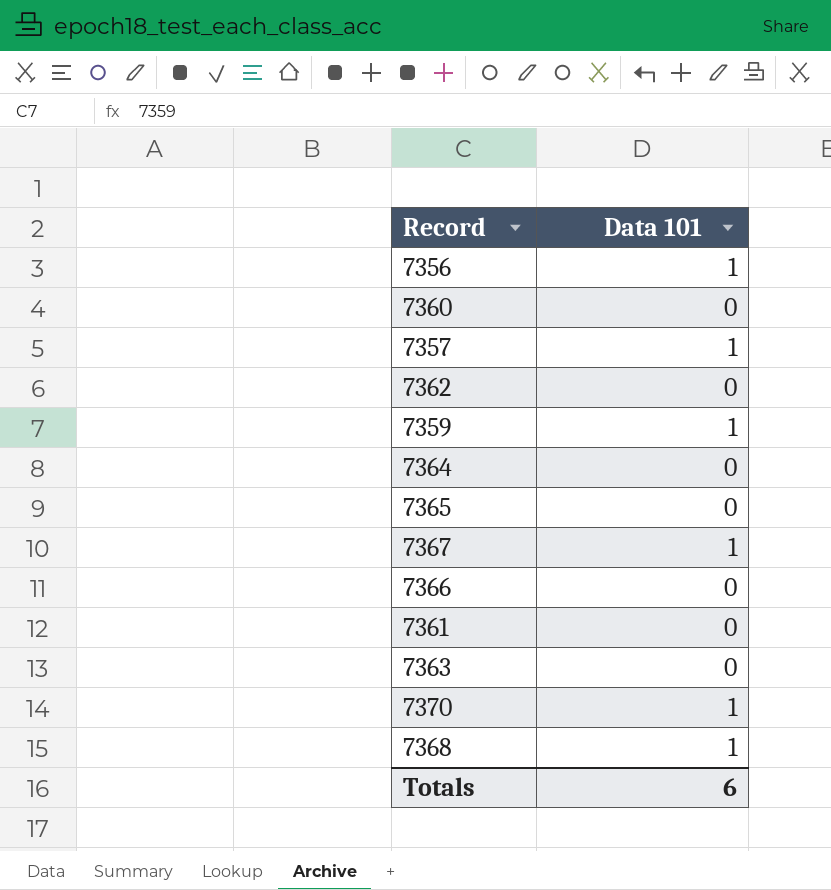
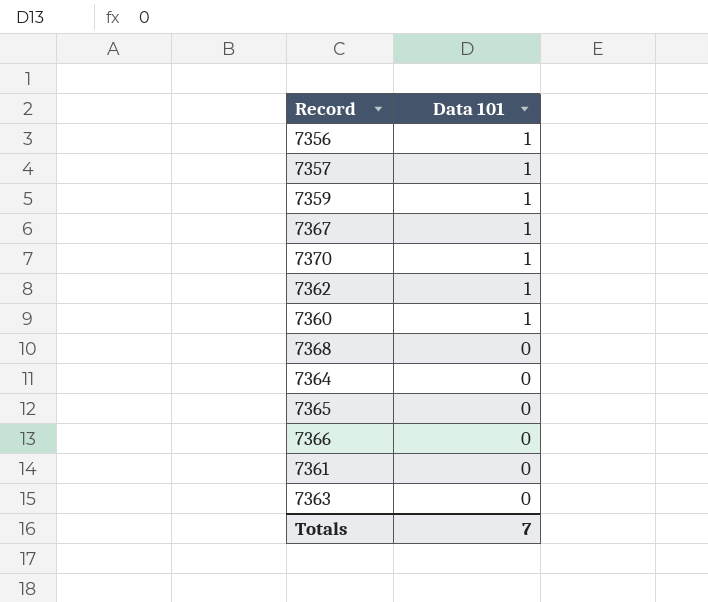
row order: none -> Data 101 descending
7362 | Data 101: 0 -> 1
7360 | Data 101: 0 -> 1
7368 | Data 101: 1 -> 0
Totals | Data 101: 6 -> 7

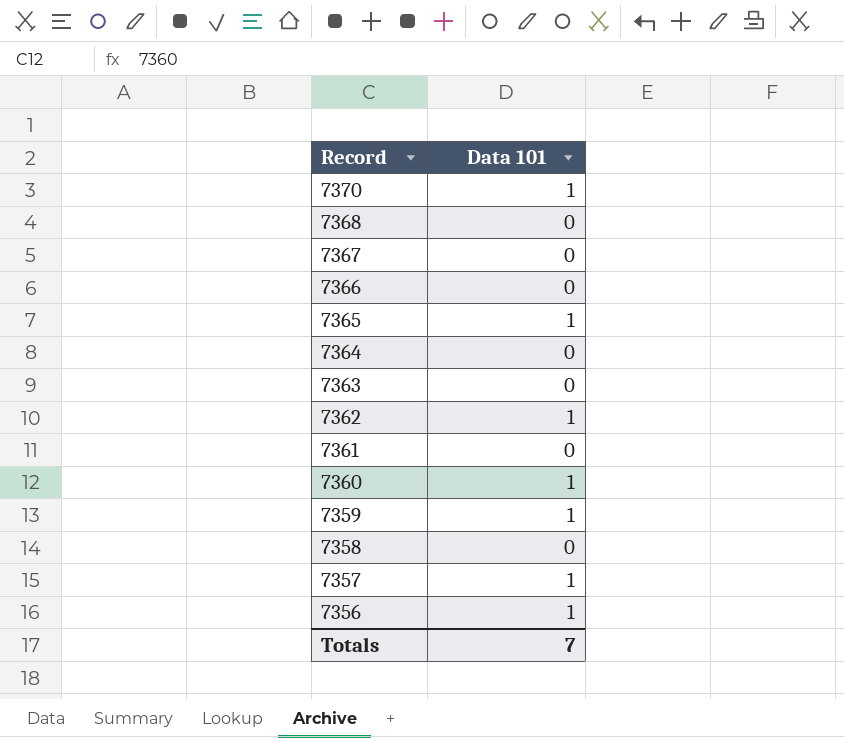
row order: Data 101 descending -> Record descending
7367 | Data 101: 1 -> 0
7365 | Data 101: 0 -> 1
row 7358: none -> 0

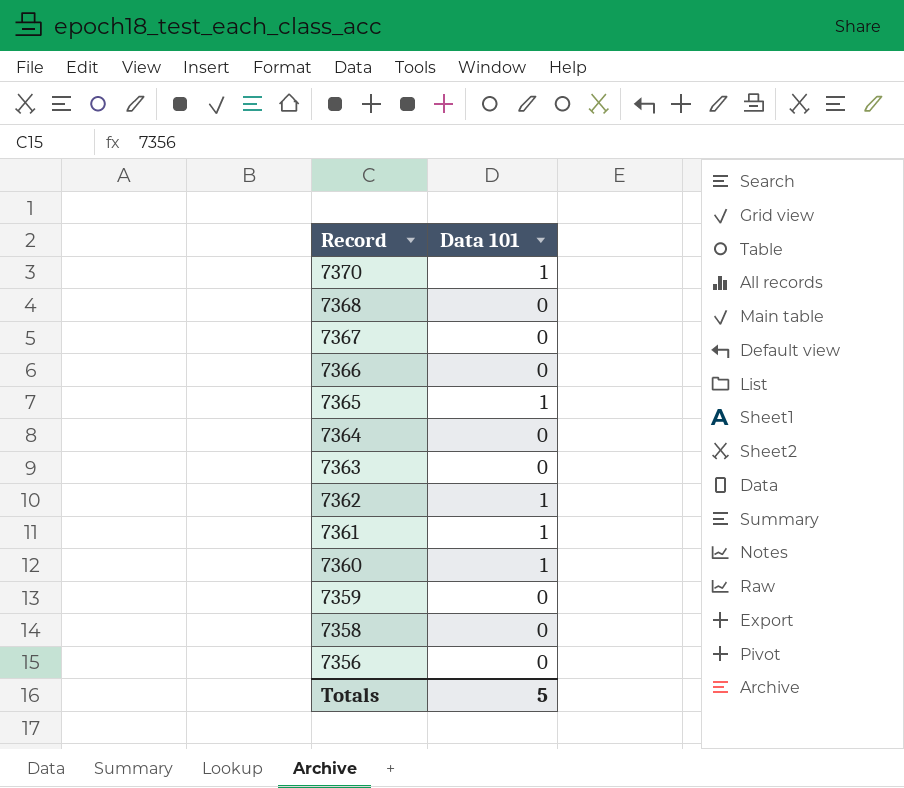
row 7357: 1 -> none
7361 | Data 101: 0 -> 1
7359 | Data 101: 1 -> 0
7356 | Data 101: 1 -> 0
Totals | Data 101: 7 -> 5

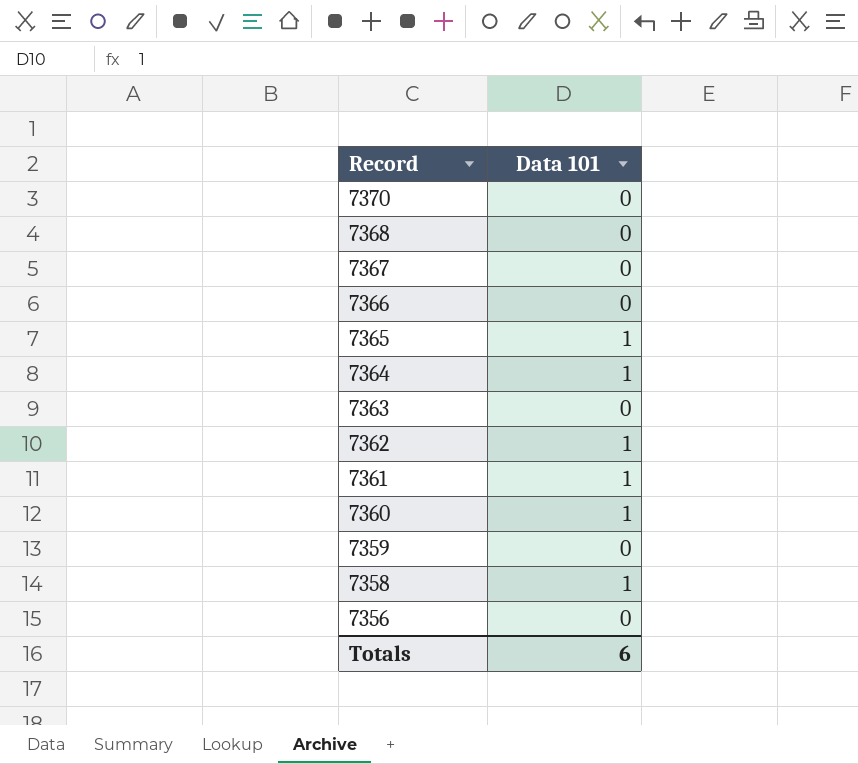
7370 | Data 101: 1 -> 0
7364 | Data 101: 0 -> 1
7358 | Data 101: 0 -> 1
Totals | Data 101: 5 -> 6

